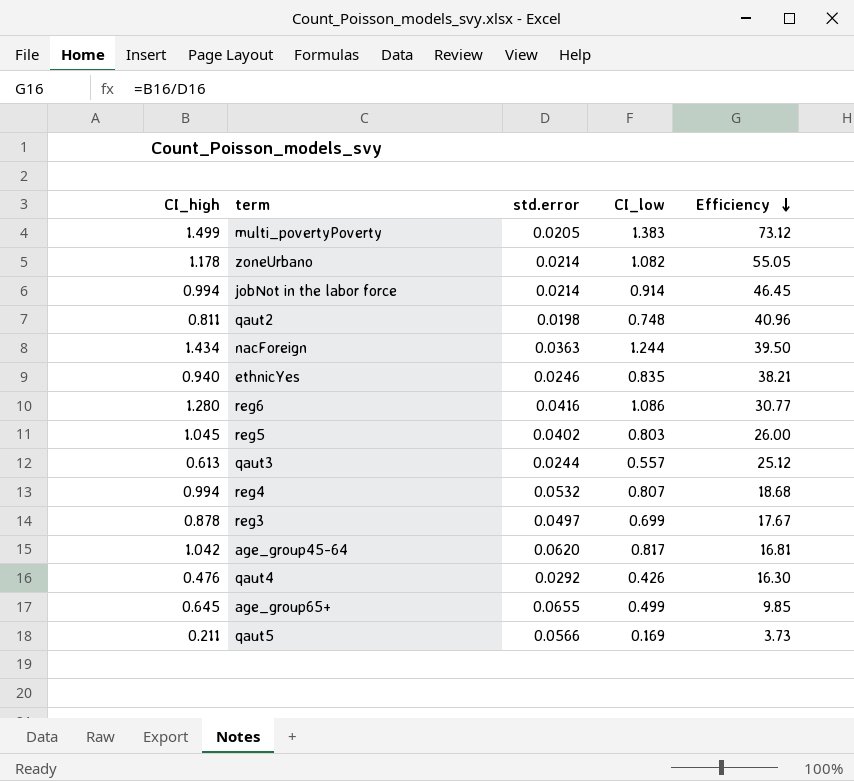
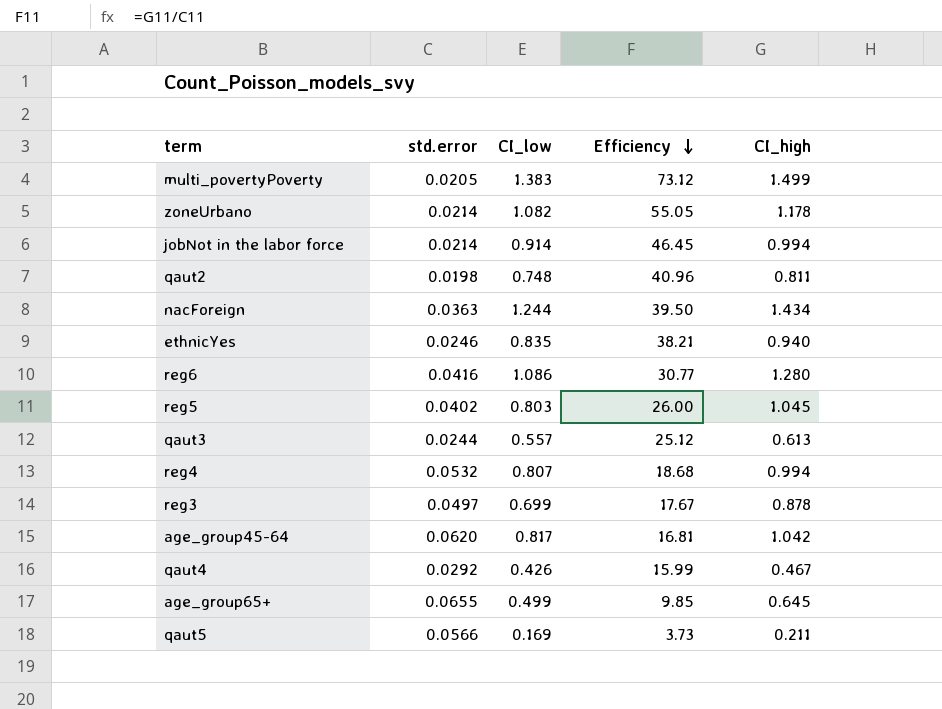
column CI_high | position: 1 -> 5
qaut4 | Efficiency: 16.30 -> 15.99
qaut4 | CI_high: 0.476 -> 0.467

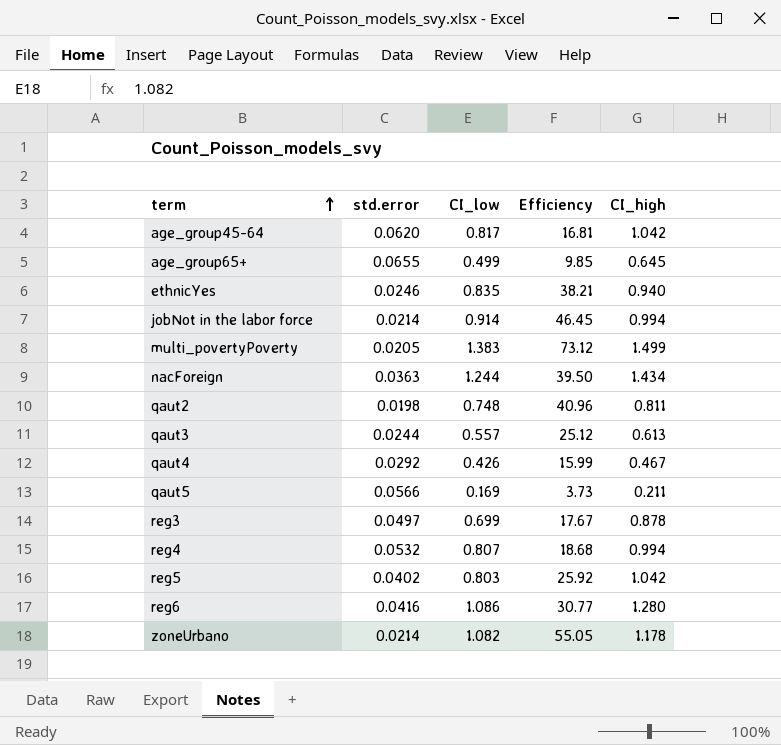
row order: Efficiency descending -> term ascending
reg5 | Efficiency: 26.00 -> 25.92
reg5 | CI_high: 1.045 -> 1.042

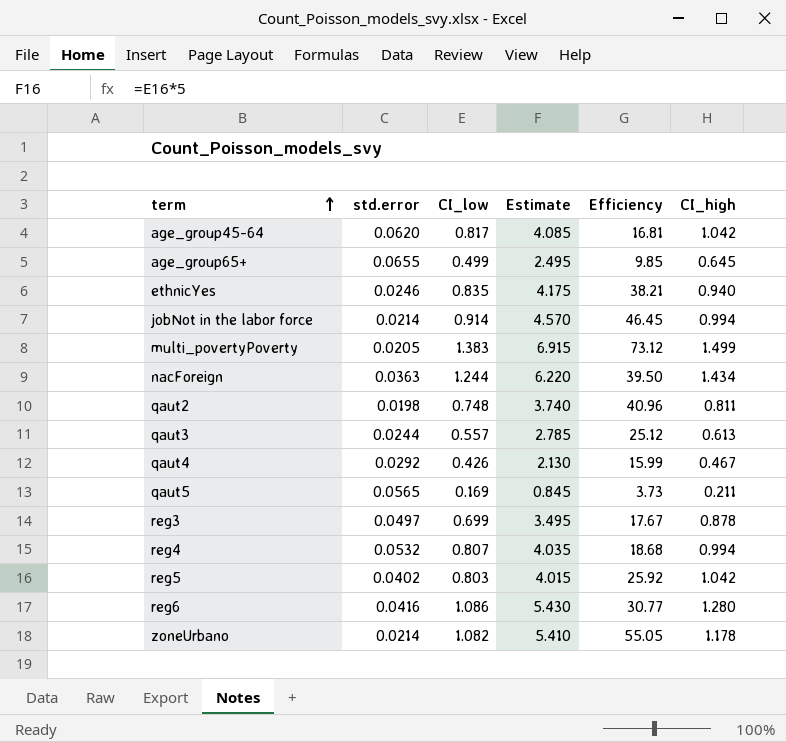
column Estimate | formula: none -> [CI_low] * 5
qaut5 | std.error: 0.0566 -> 0.0565

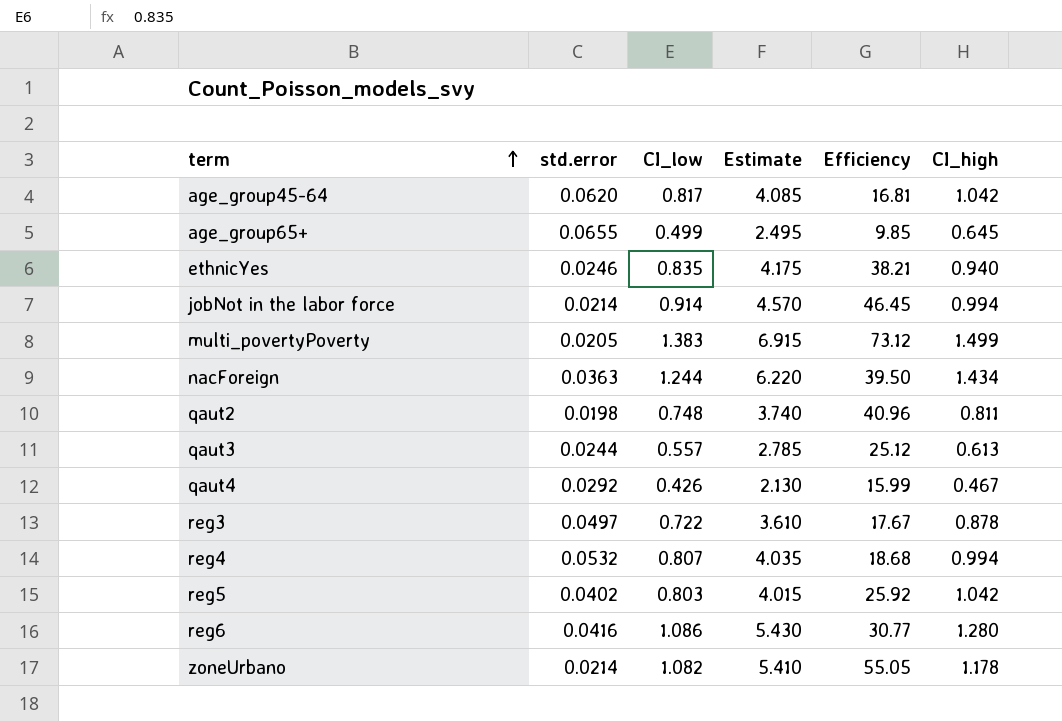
row qaut5: 0.0565 | 0.169 | 0.845 | 3.73 | 0.211 -> none
reg3 | CI_low: 0.699 -> 0.722
reg3 | Estimate: 3.495 -> 3.610

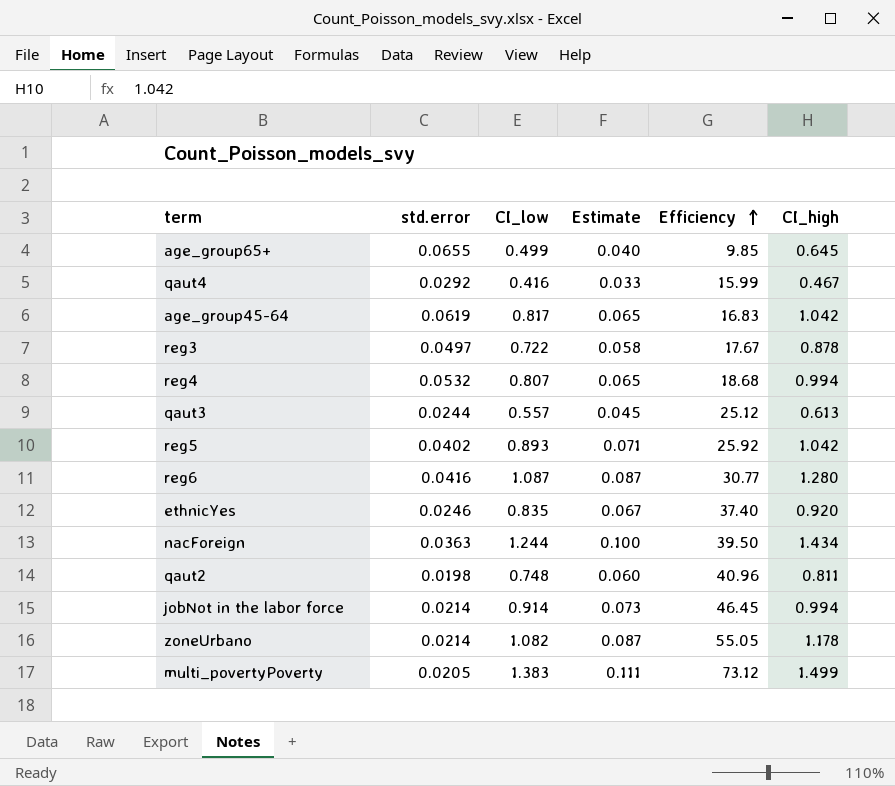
row order: term ascending -> Efficiency ascending
column Estimate | formula: [CI_low] * 5 -> [CI_low] * 0.08
qaut4 | CI_low: 0.426 -> 0.416
age_group45-64 | std.error: 0.0620 -> 0.0619
age_group45-64 | Efficiency: 16.81 -> 16.83
reg5 | CI_low: 0.803 -> 0.893
reg6 | CI_low: 1.086 -> 1.087
ethnicYes | Efficiency: 38.21 -> 37.40
ethnicYes | CI_high: 0.940 -> 0.920

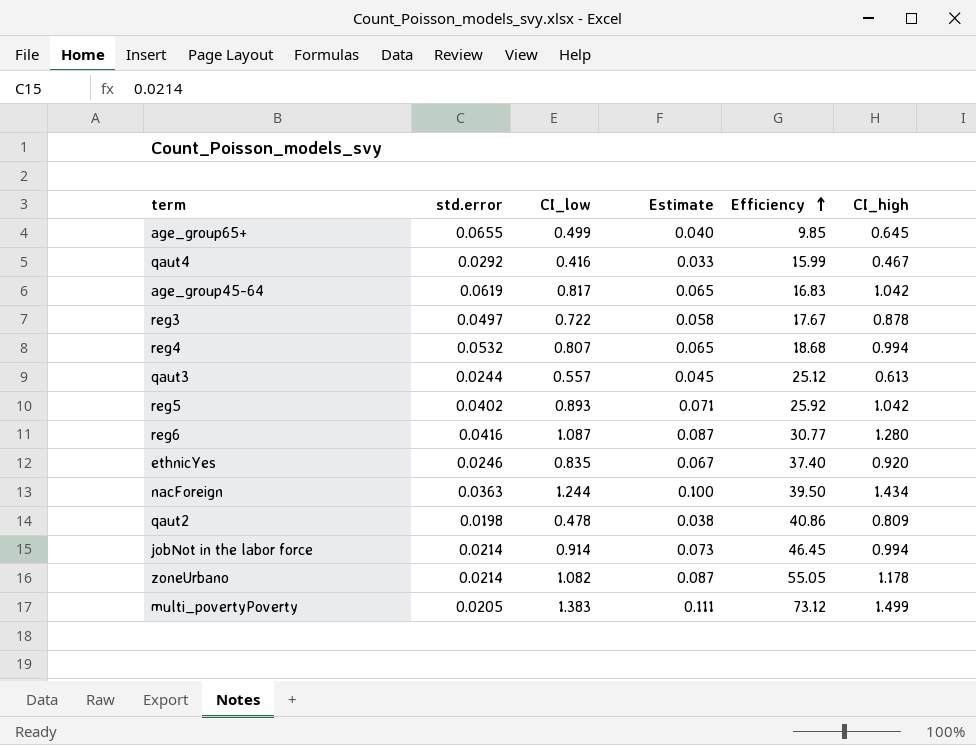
qaut2 | CI_low: 0.748 -> 0.478
qaut2 | Estimate: 0.060 -> 0.038
qaut2 | Efficiency: 40.96 -> 40.86
qaut2 | CI_high: 0.811 -> 0.809

